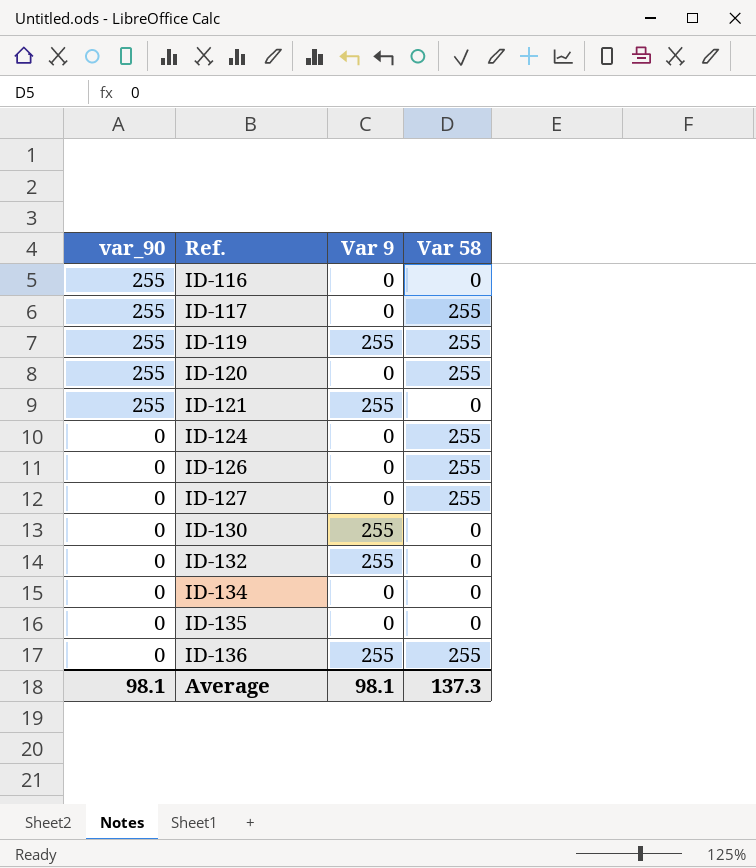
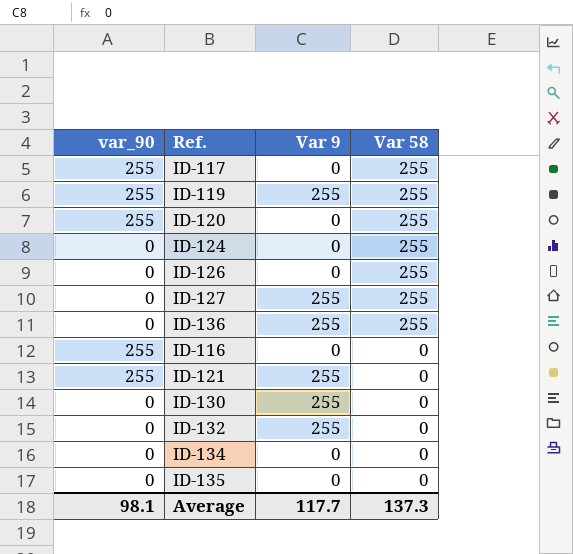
row order: var_90 descending -> Var 58 descending
ID-127 | Var 9: 0 -> 255
Average | Var 9: 98.1 -> 117.7

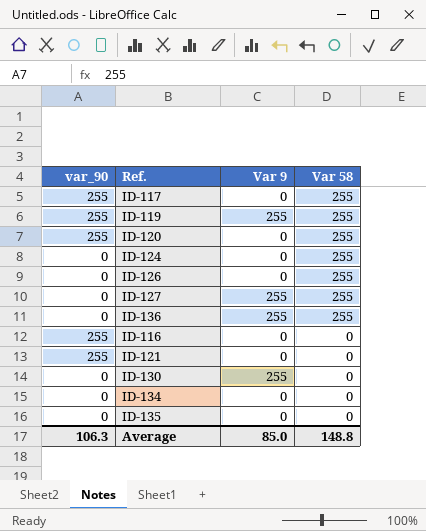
row ID-132: 0 | 255 | 0 -> none
ID-121 | Var 9: 255 -> 0
Average | var_90: 98.1 -> 106.3
Average | Var 9: 117.7 -> 85.0
Average | Var 58: 137.3 -> 148.8

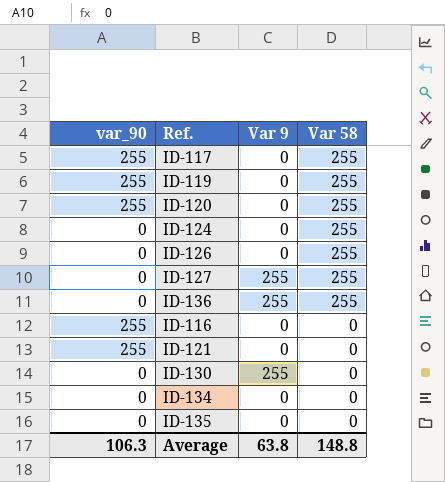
ID-119 | Var 9: 255 -> 0
Average | Var 9: 85.0 -> 63.8

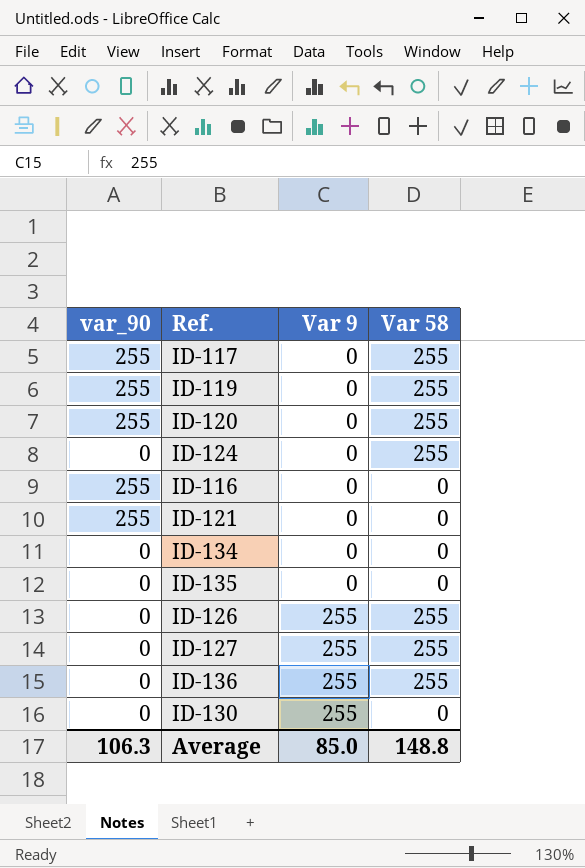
row order: Var 58 descending -> Var 9 ascending
ID-126 | Var 9: 0 -> 255
Average | Var 9: 63.8 -> 85.0

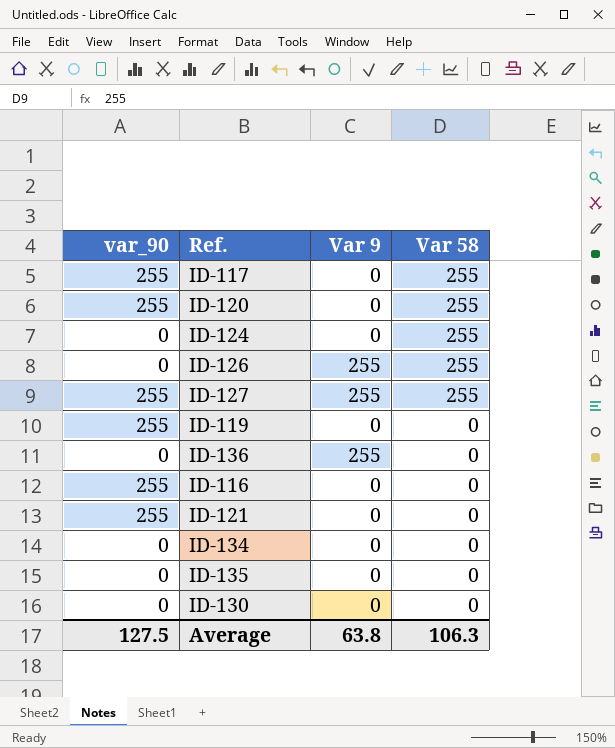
row order: Var 9 ascending -> Var 58 descending
ID-127 | var_90: 0 -> 255
ID-119 | Var 58: 255 -> 0
ID-136 | Var 58: 255 -> 0
ID-130 | Var 9: 255 -> 0
Average | var_90: 106.3 -> 127.5
Average | Var 9: 85.0 -> 63.8
Average | Var 58: 148.8 -> 106.3

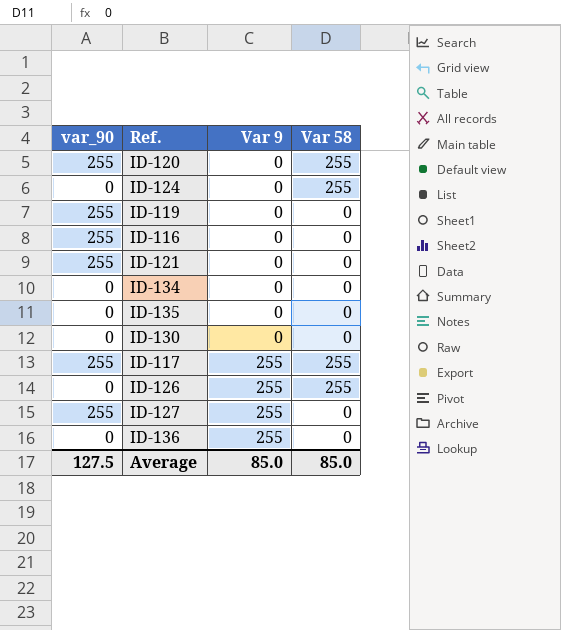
row order: Var 58 descending -> Var 9 ascending
ID-117 | Var 9: 0 -> 255
ID-127 | Var 58: 255 -> 0
Average | Var 9: 63.8 -> 85.0
Average | Var 58: 106.3 -> 85.0

